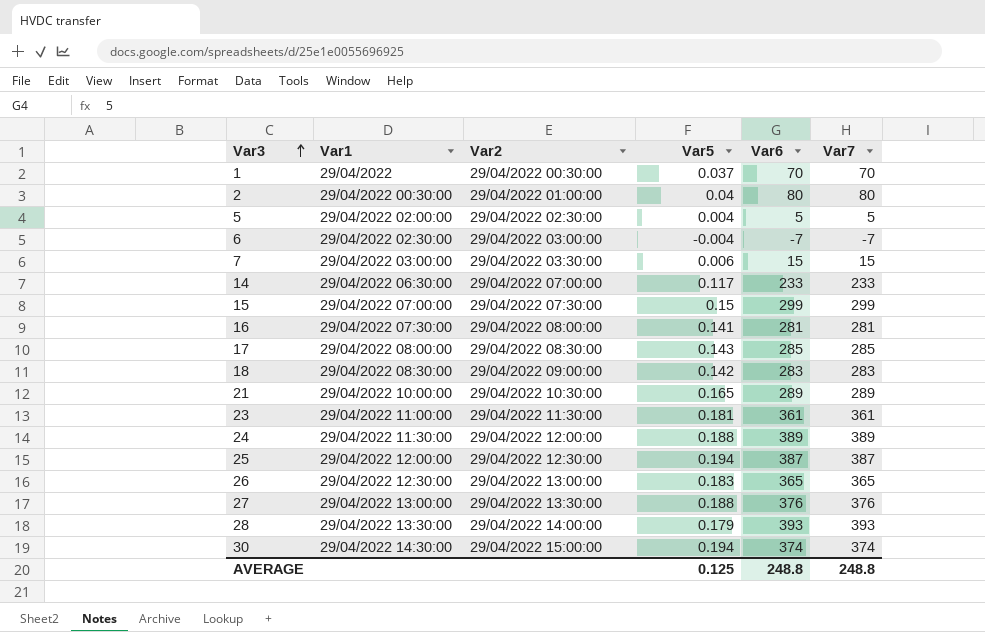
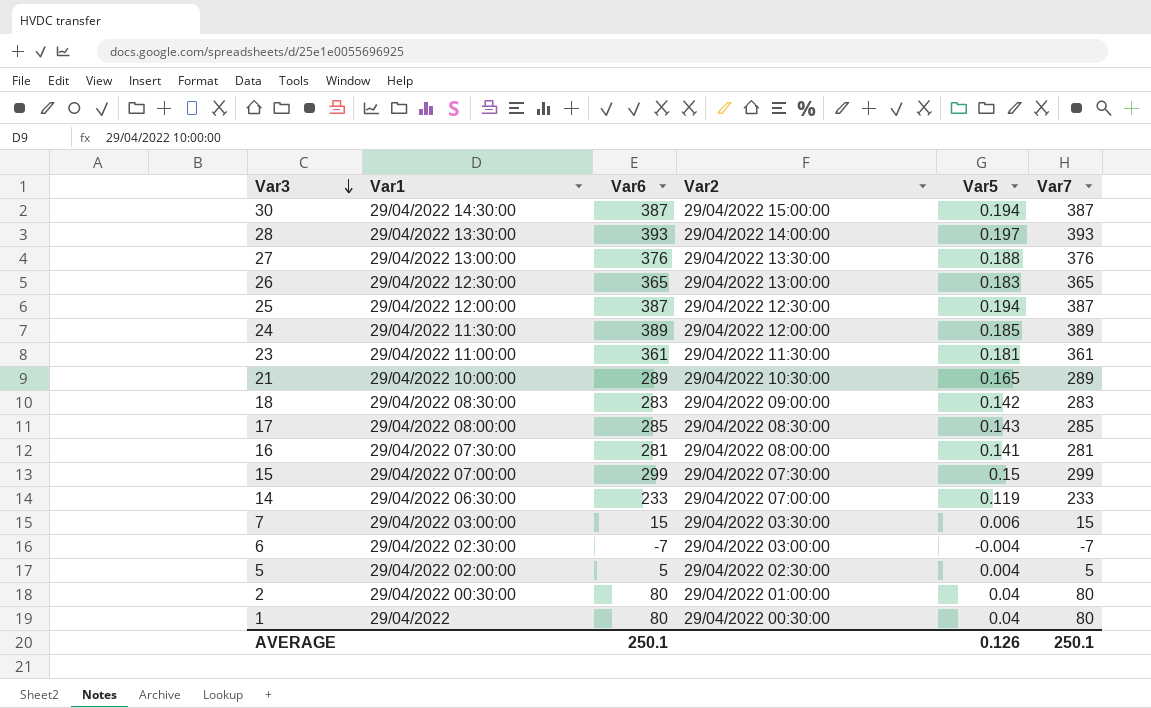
row order: Var3 ascending -> Var3 descending
column Var6 | position: 5 -> 3
30 | Var6: 374 -> 387
30 | Var7: 374 -> 387
28 | Var5: 0.179 -> 0.197
24 | Var5: 0.188 -> 0.185
14 | Var5: 0.117 -> 0.119
1 | Var6: 70 -> 80
1 | Var5: 0.037 -> 0.04
1 | Var7: 70 -> 80
AVERAGE | Var6: 248.8 -> 250.1
AVERAGE | Var5: 0.125 -> 0.126
AVERAGE | Var7: 248.8 -> 250.1

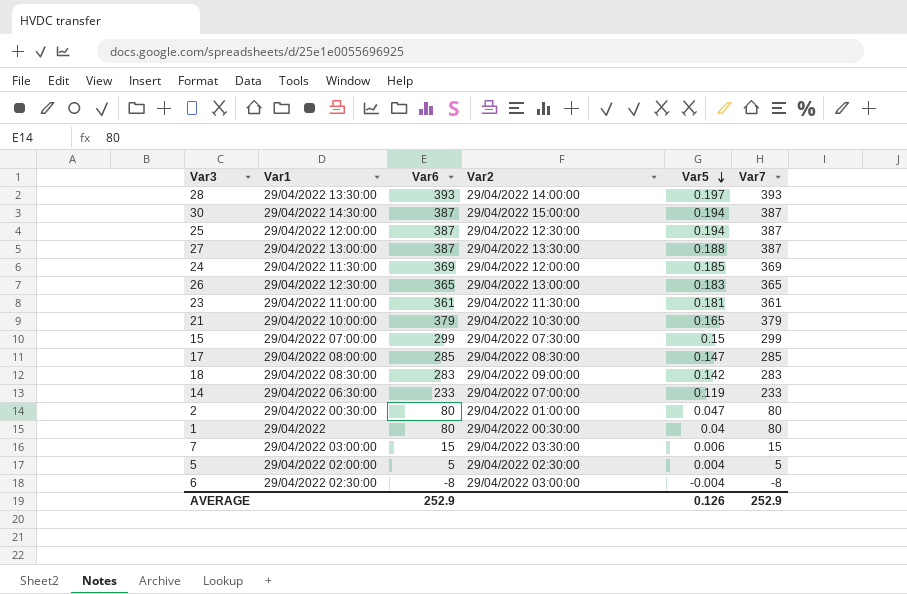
row order: Var3 descending -> Var5 descending
row 16: 29/04/2022 07:30:00 | 281 | 29/04/2022 08:00:00 | 0.141 | 281 -> none
27 | Var6: 376 -> 387
27 | Var7: 376 -> 387
24 | Var6: 389 -> 369
24 | Var7: 389 -> 369
21 | Var6: 289 -> 379
21 | Var7: 289 -> 379
17 | Var5: 0.143 -> 0.147
2 | Var5: 0.04 -> 0.047
6 | Var6: -7 -> -8
6 | Var7: -7 -> -8
AVERAGE | Var6: 250.1 -> 252.9
AVERAGE | Var7: 250.1 -> 252.9

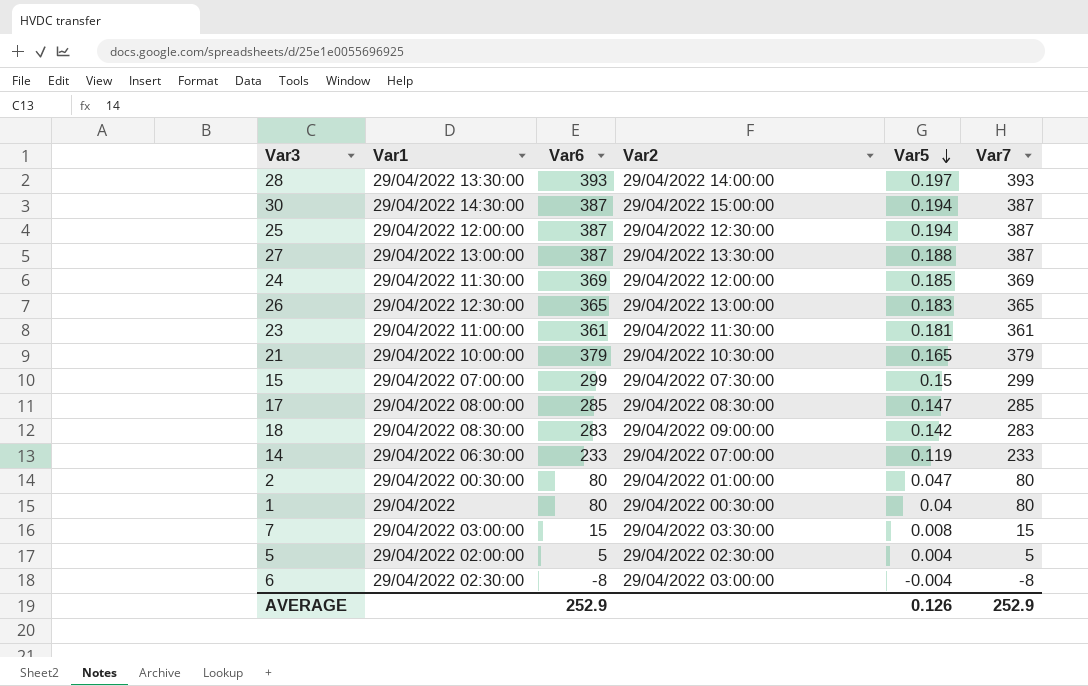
7 | Var5: 0.006 -> 0.008

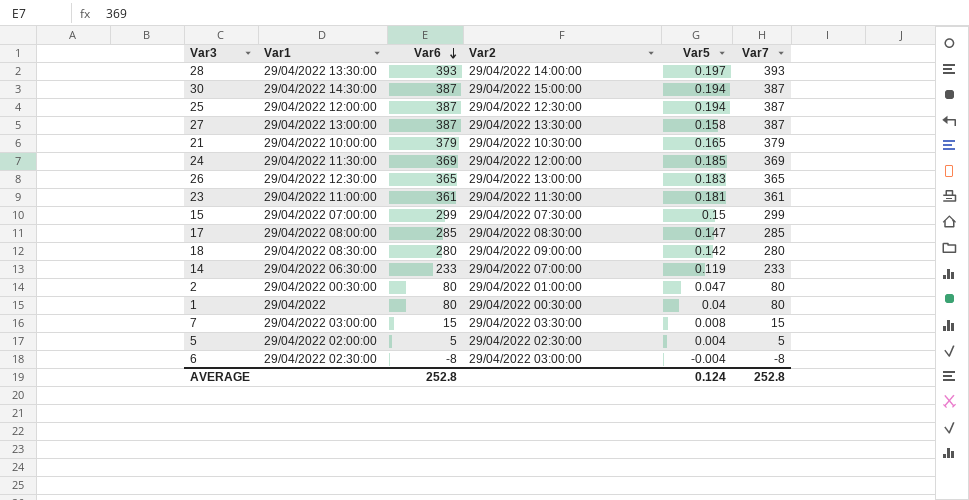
row order: Var5 descending -> Var6 descending
27 | Var5: 0.188 -> 0.158
18 | Var6: 283 -> 280
18 | Var7: 283 -> 280
AVERAGE | Var6: 252.9 -> 252.8
AVERAGE | Var5: 0.126 -> 0.124
AVERAGE | Var7: 252.9 -> 252.8

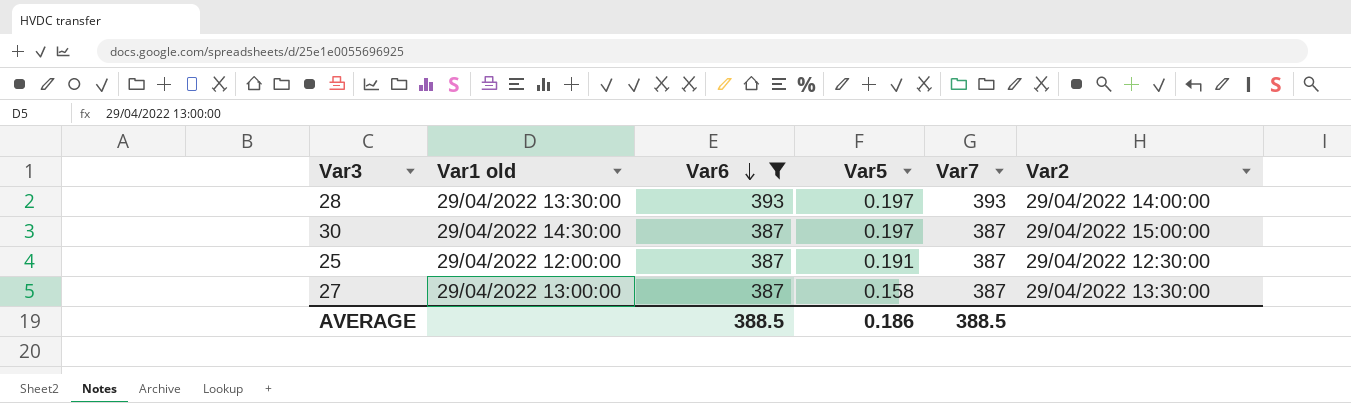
filter: none -> Var6 >= 387
column name: Var1 -> Var1 old
column Var2 | position: 4 -> 6
30 | Var5: 0.194 -> 0.197
25 | Var5: 0.194 -> 0.191
AVERAGE | Var6: 252.8 -> 388.5
AVERAGE | Var5: 0.124 -> 0.186
AVERAGE | Var7: 252.8 -> 388.5

